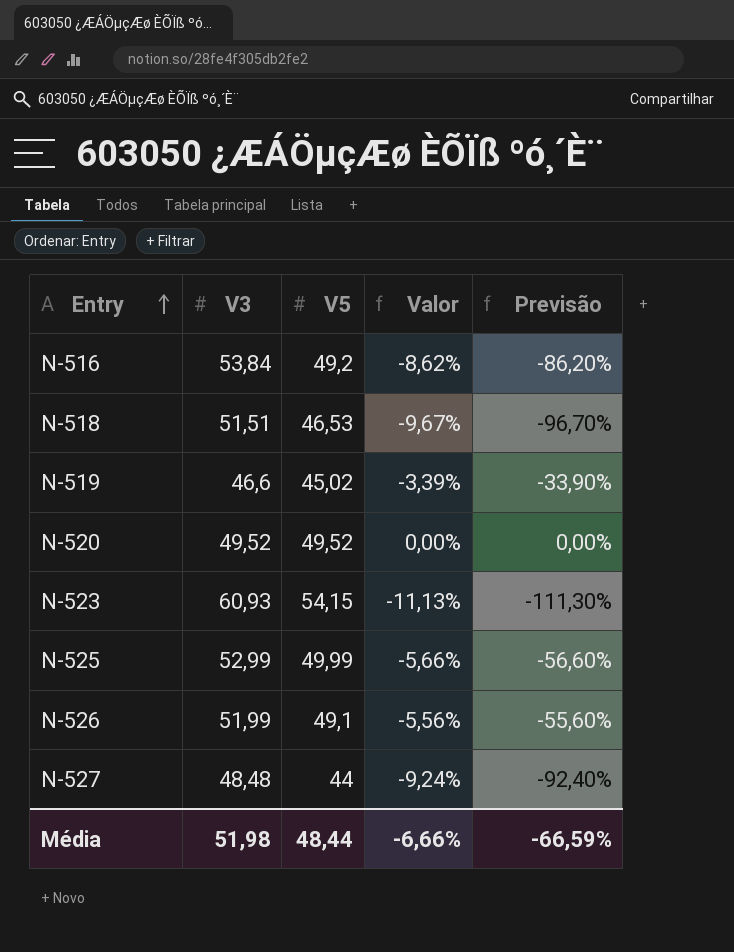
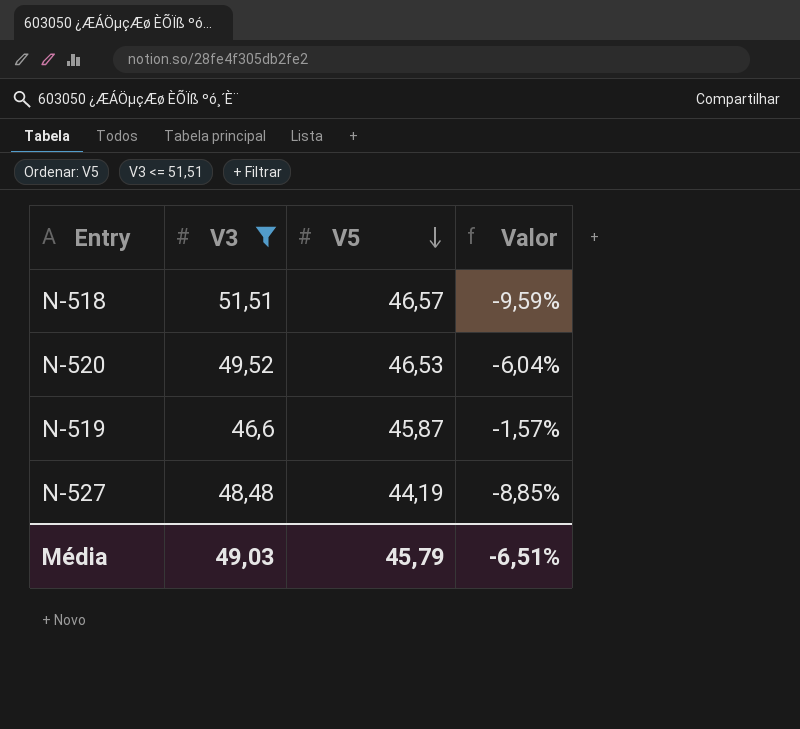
filter: none -> V3 <= 51,51
row order: Entry ascending -> V5 descending
column Previsão | formula: [Valor] * 10 -> none
N-518 | V5: 46,53 -> 46,57
N-518 | Valor: -9,67% -> -9,59%
N-520 | V5: 49,52 -> 46,53
N-520 | Valor: 0,00% -> -6,04%
N-519 | V5: 45,02 -> 45,87
N-519 | Valor: -3,39% -> -1,57%
N-527 | V5: 44 -> 44,19
N-527 | Valor: -9,24% -> -8,85%
Média | V3: 51,98 -> 49,03
Média | V5: 48,44 -> 45,79
Média | Valor: -6,66% -> -6,51%

